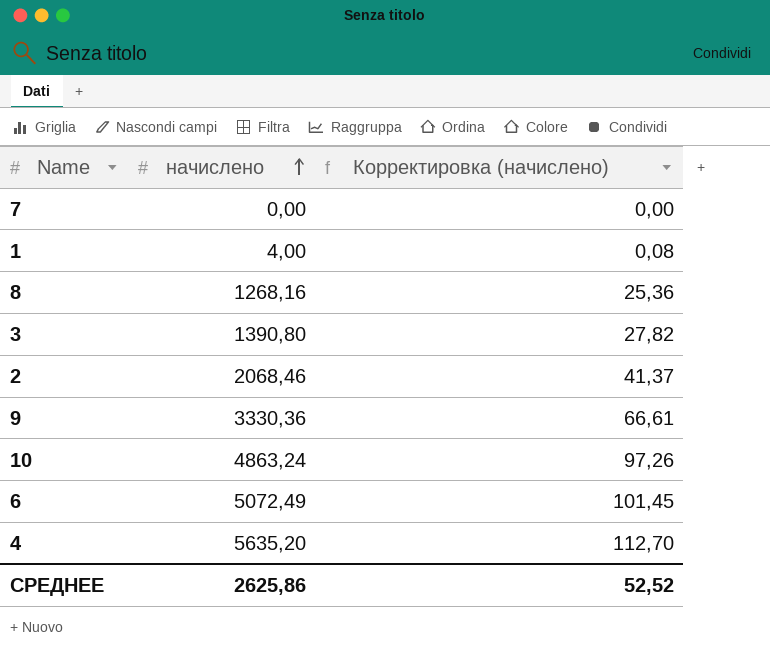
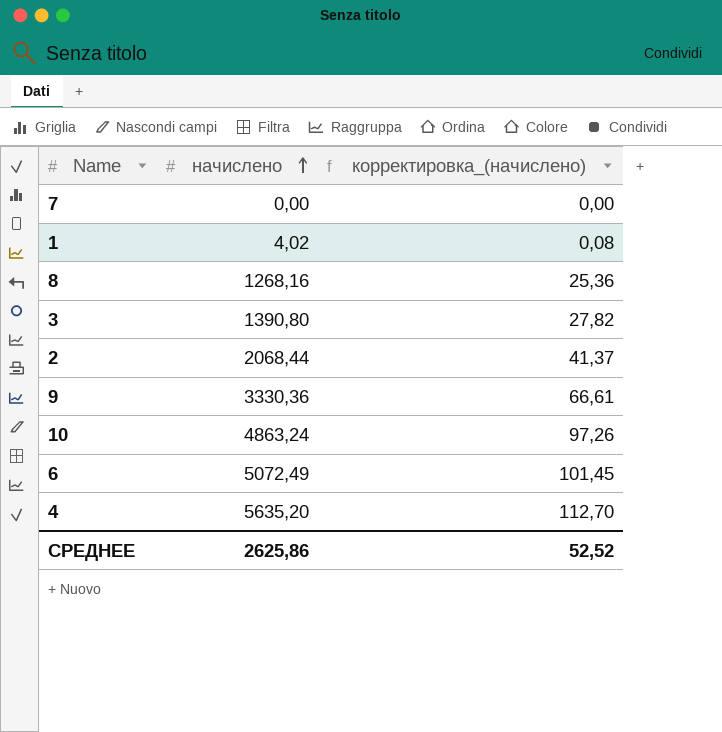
column name: Корректировка (начислено) -> корректировка_(начислено)
1 | начислено: 4,00 -> 4,02
2 | начислено: 2068,46 -> 2068,44

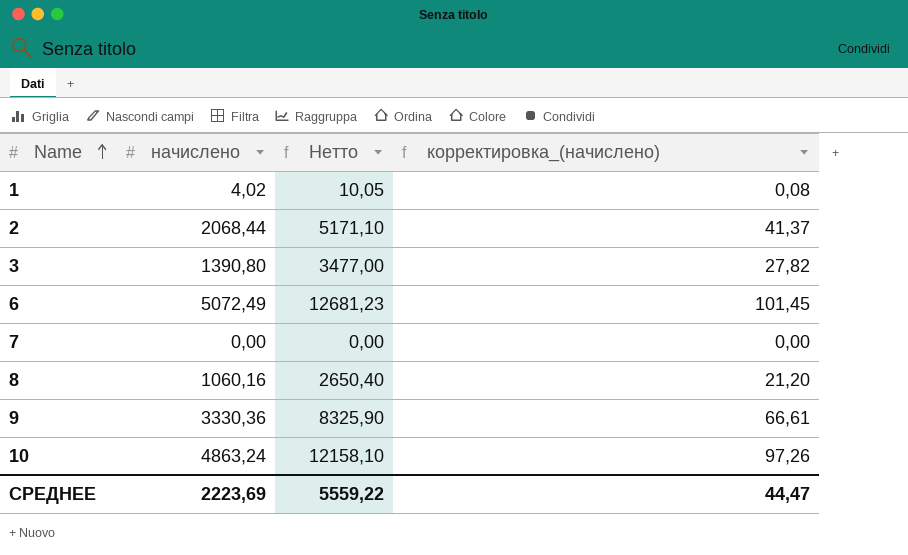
row order: начислено ascending -> Name ascending
column Нетто | formula: none -> [начислено] * 2,5
row 4: 5635,20 | 112,70 -> none
8 | начислено: 1268,16 -> 1060,16
8 | корректировка_(начислено): 25,36 -> 21,20
СРЕДНЕЕ | начислено: 2625,86 -> 2223,69
СРЕДНЕЕ | корректировка_(начислено): 52,52 -> 44,47

